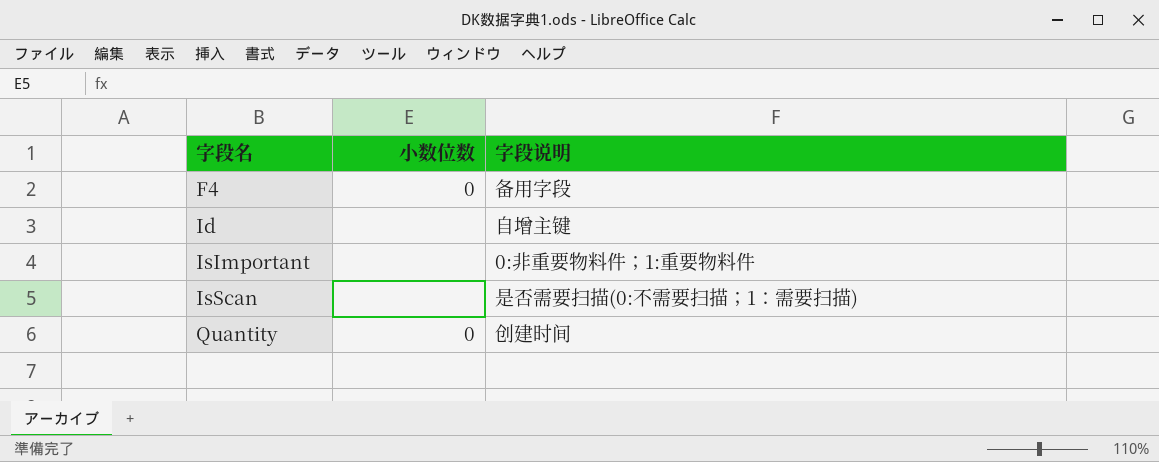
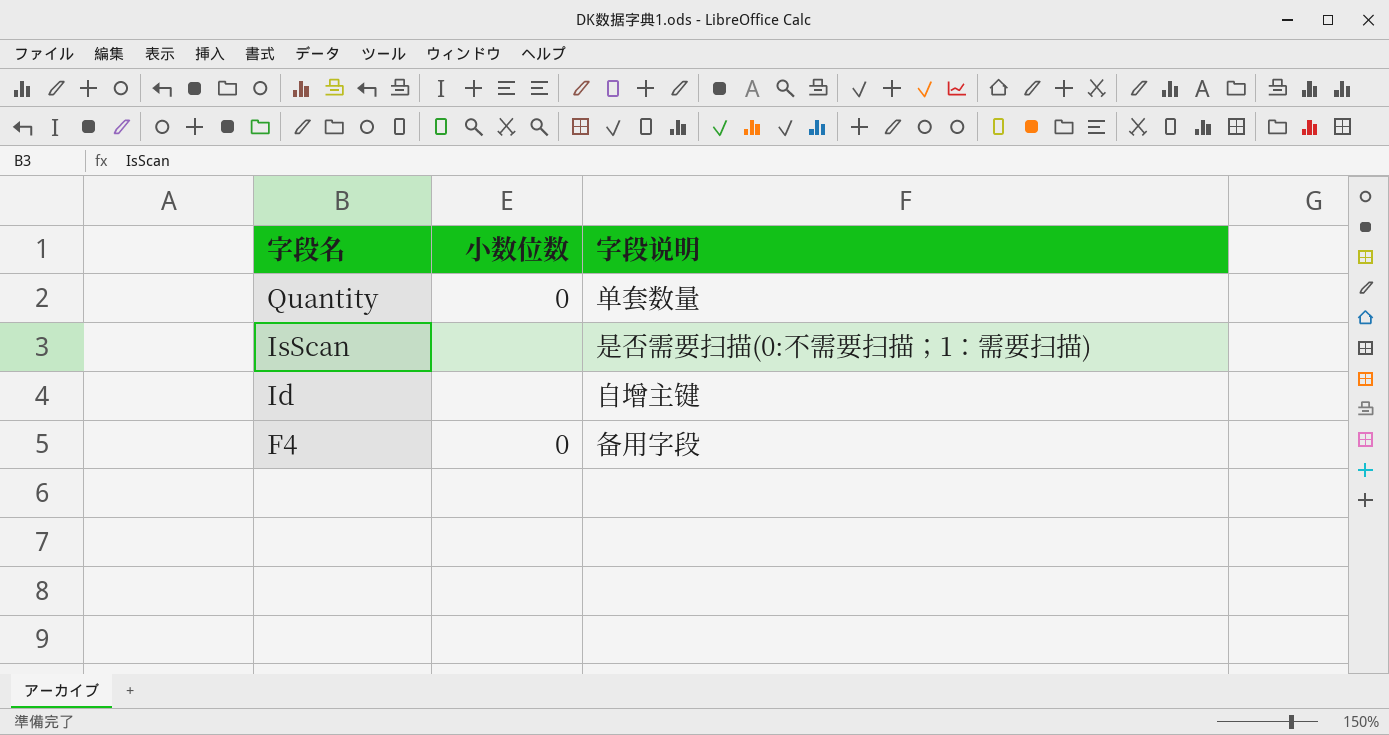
row order: 字段名 ascending -> 字段名 descending
row IsImportant: none | 0:非重要物料件；1:重要物料件 -> none
Quantity | 字段说明: 创建时间 -> 单套数量

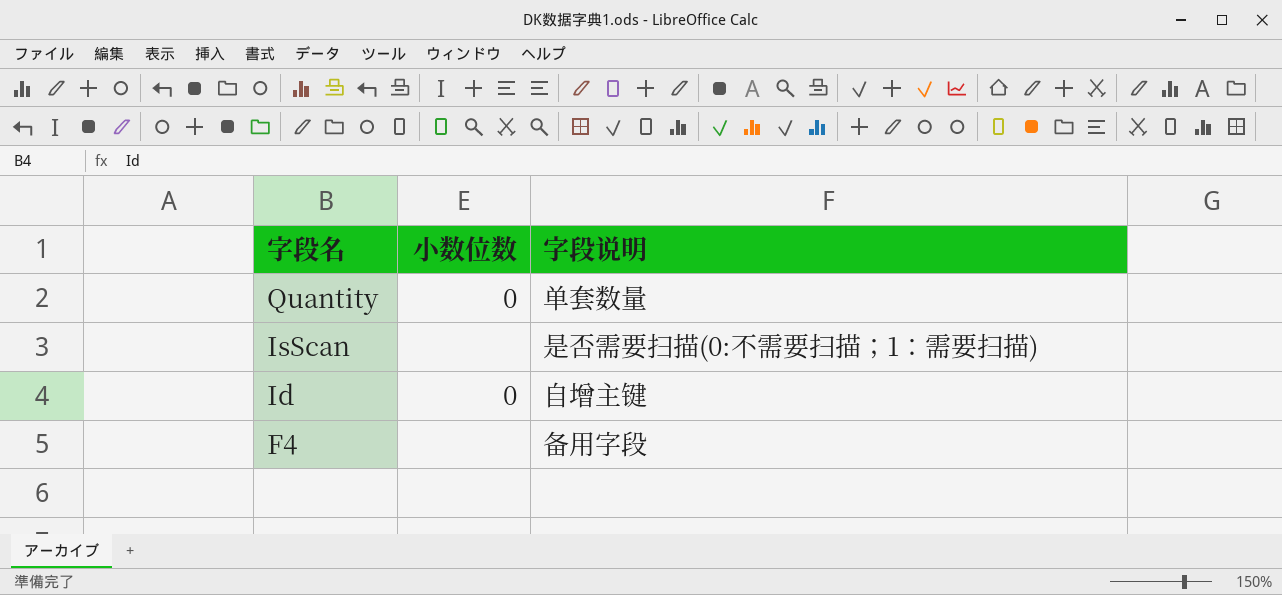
Id | 小数位数: none -> 0
F4 | 小数位数: 0 -> none

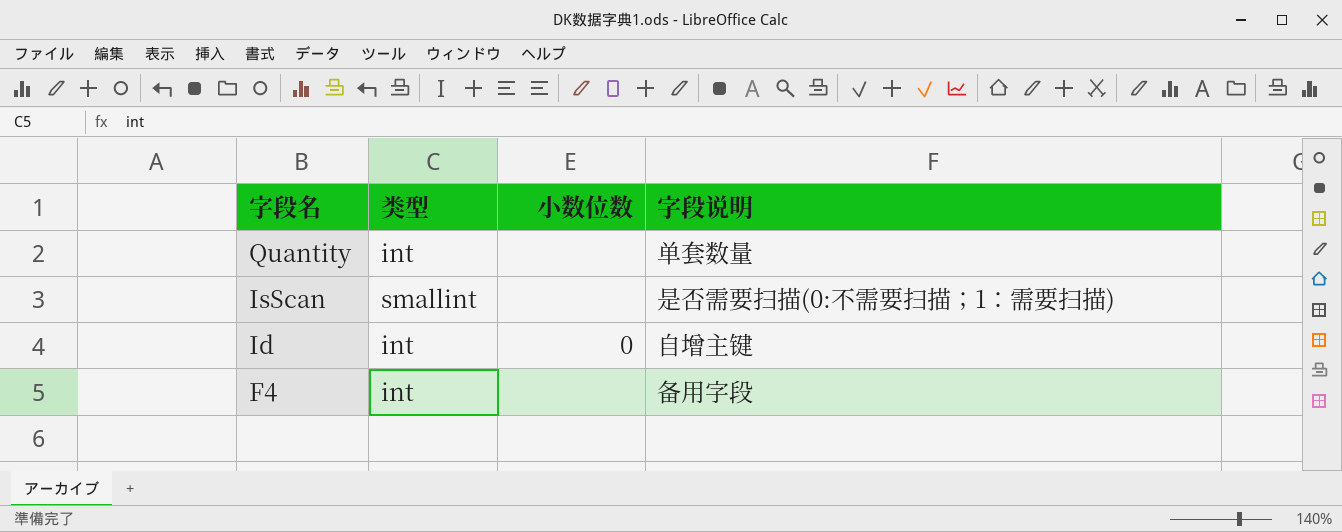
column 类型 | position: none -> 2
Quantity | 小数位数: 0 -> none

